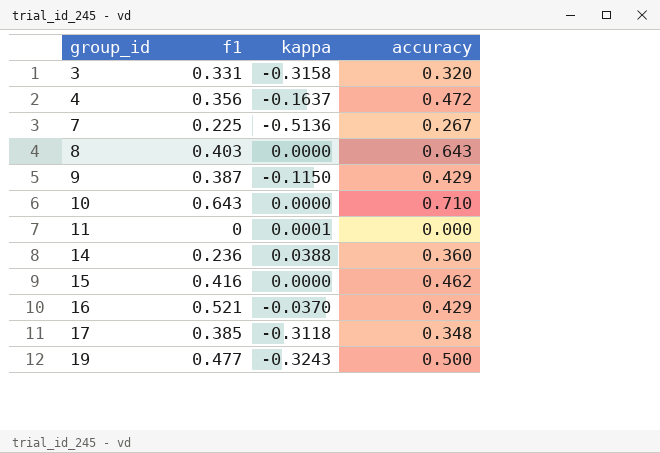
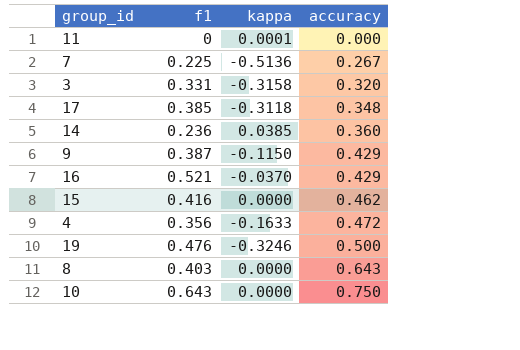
row order: group_id ascending -> accuracy ascending
14 | kappa: 0.0388 -> 0.0385
4 | kappa: -0.1637 -> -0.1633
19 | f1: 0.477 -> 0.476
19 | kappa: -0.3243 -> -0.3246
10 | accuracy: 0.710 -> 0.750

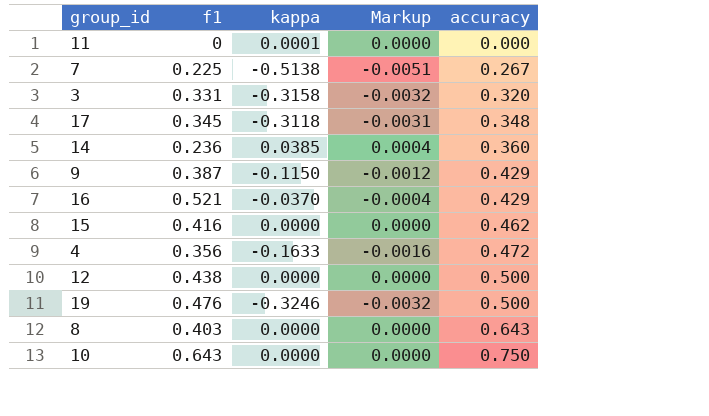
column Markup | formula: none -> [kappa] * 0.01
7 | kappa: -0.5136 -> -0.5138
17 | f1: 0.385 -> 0.345
row 12: none -> 0.438 | 0.0000 | 0.0000 | 0.500

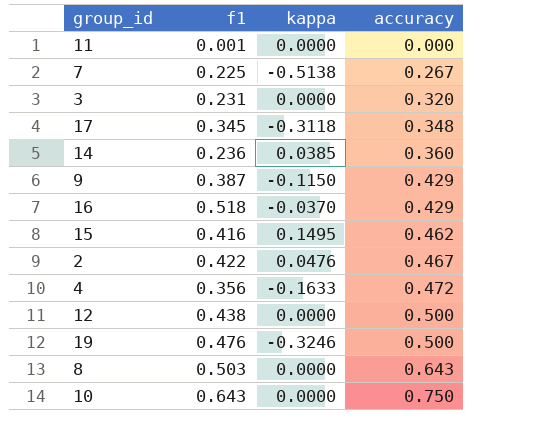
column Markup | formula: [kappa] * 0.01 -> none
11 | f1: 0 -> 0.001
11 | kappa: 0.0001 -> 0.0000
3 | f1: 0.331 -> 0.231
3 | kappa: -0.3158 -> 0.0000
16 | f1: 0.521 -> 0.518
15 | kappa: 0.0000 -> 0.1495
row 2: none -> 0.422 | 0.0476 | 0.467
8 | f1: 0.403 -> 0.503

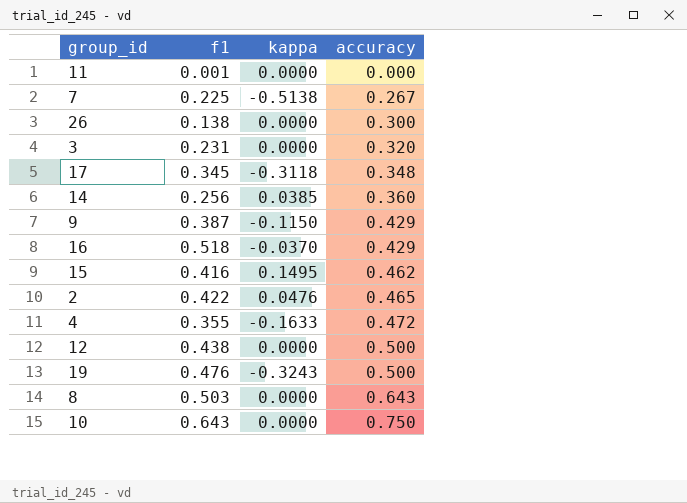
row 26: none -> 0.138 | 0.0000 | 0.300
14 | f1: 0.236 -> 0.256
2 | accuracy: 0.467 -> 0.465
4 | f1: 0.356 -> 0.355
19 | kappa: -0.3246 -> -0.3243

